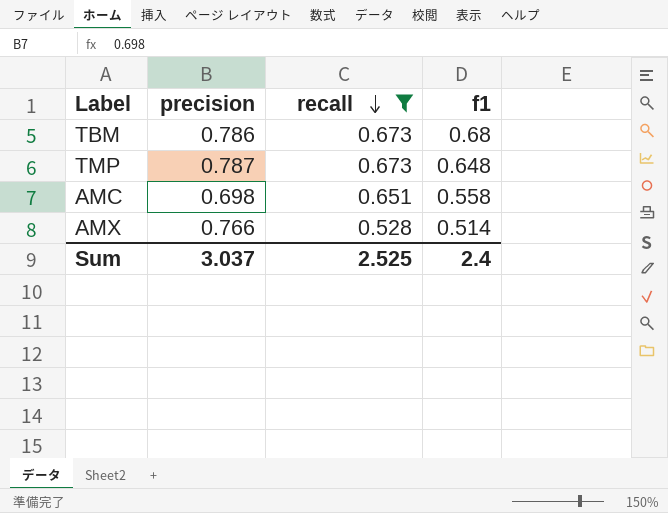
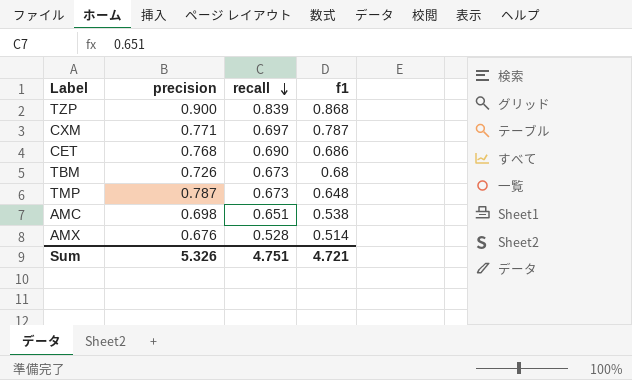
filter: recall <= 0.673 -> none
TBM | precision: 0.786 -> 0.726
AMC | f1: 0.558 -> 0.538
AMX | precision: 0.766 -> 0.676
Sum | precision: 3.037 -> 5.326
Sum | recall: 2.525 -> 4.751
Sum | f1: 2.4 -> 4.721

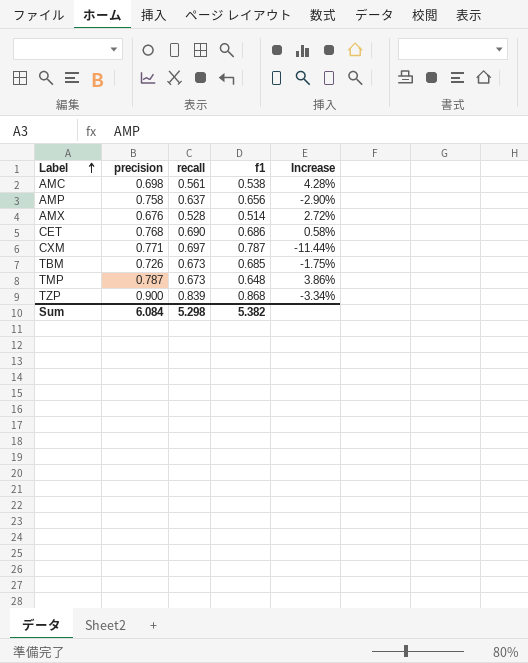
row order: recall descending -> Label ascending
column Increase | formula: none -> ([recall] - [f1]) / [f1]
AMC | recall: 0.651 -> 0.561
row AMP: none -> 0.758 | 0.637 | 0.656 | -2.90%
TBM | f1: 0.68 -> 0.685
Sum | precision: 5.326 -> 6.084
Sum | recall: 4.751 -> 5.298
Sum | f1: 4.721 -> 5.382

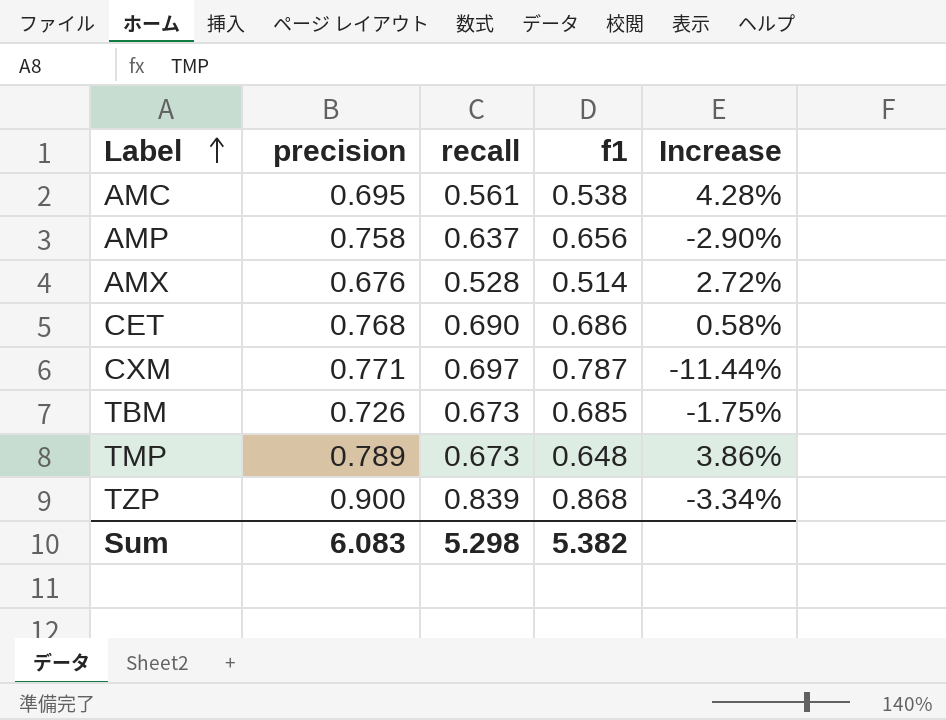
AMC | precision: 0.698 -> 0.695
TMP | precision: 0.787 -> 0.789
Sum | precision: 6.084 -> 6.083

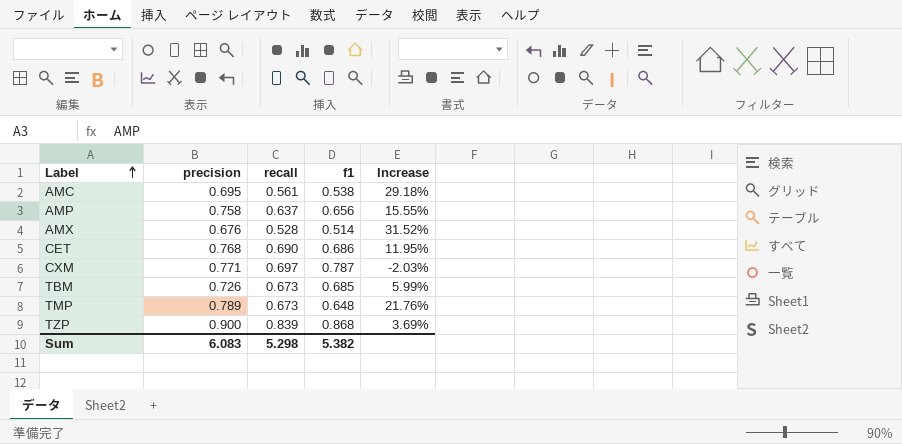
column Increase | formula: ([recall] - [f1]) / [f1] -> ([precision] - [f1]) / [f1]

